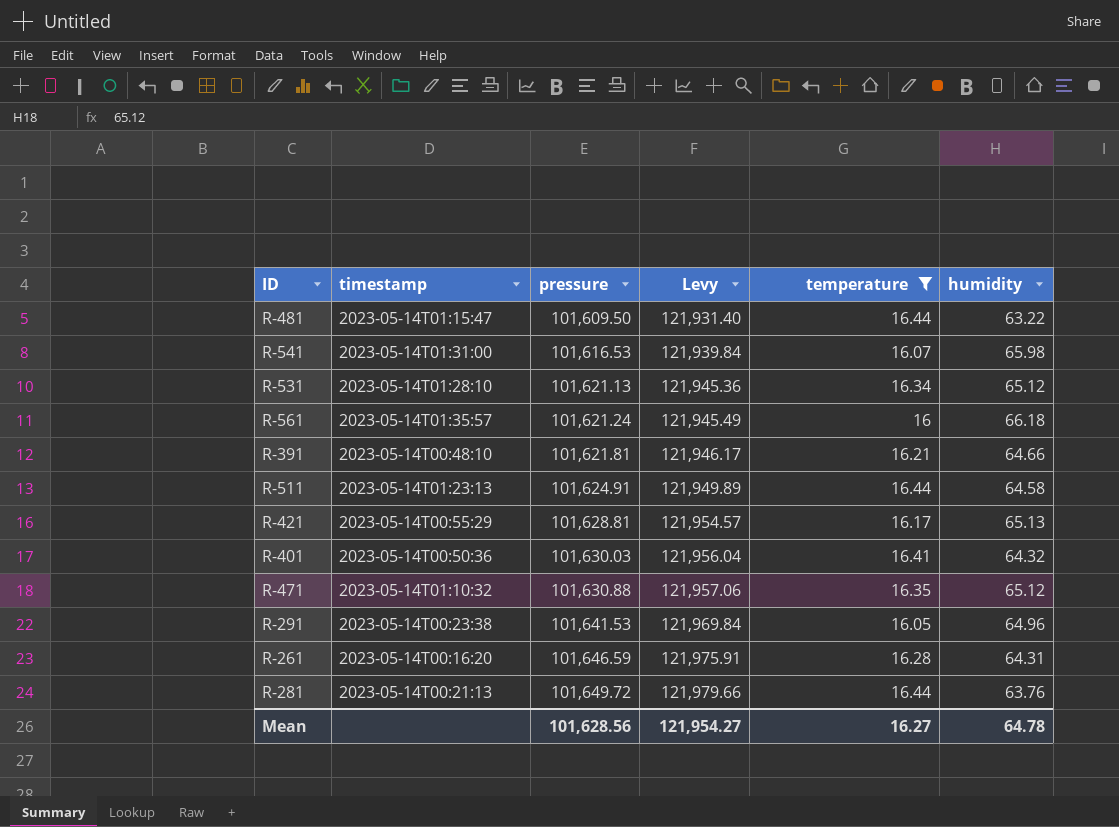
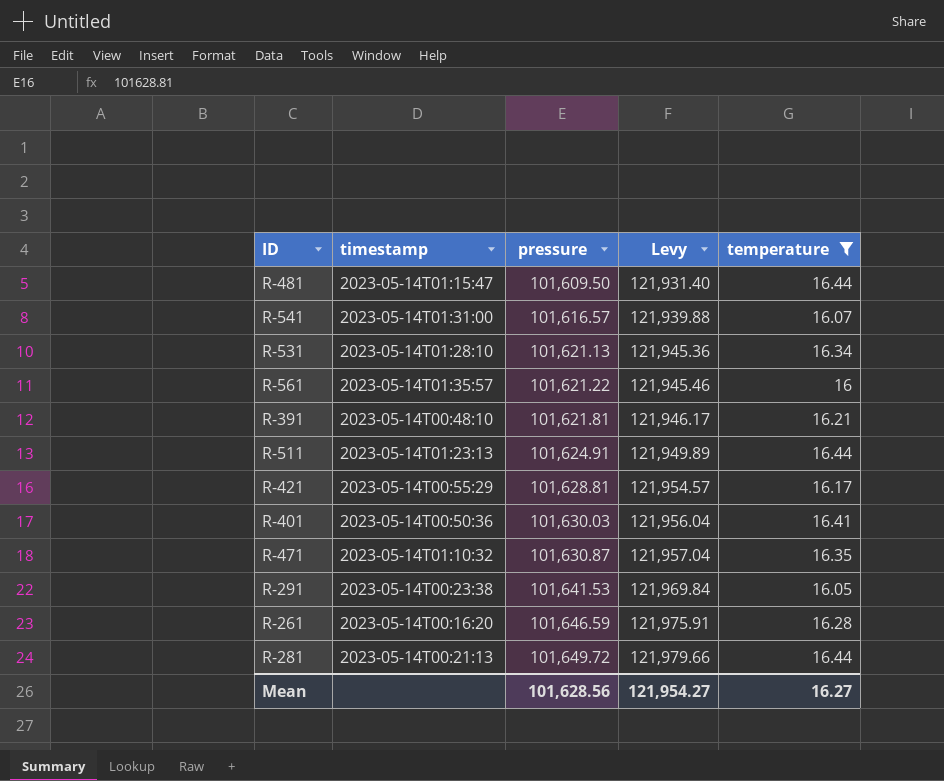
column humidity | position: 6 -> none
R-541 | pressure: 101,616.53 -> 101,616.57
R-541 | Levy: 121,939.84 -> 121,939.88
R-561 | pressure: 101,621.24 -> 101,621.22
R-561 | Levy: 121,945.49 -> 121,945.46
R-471 | pressure: 101,630.88 -> 101,630.87
R-471 | Levy: 121,957.06 -> 121,957.04

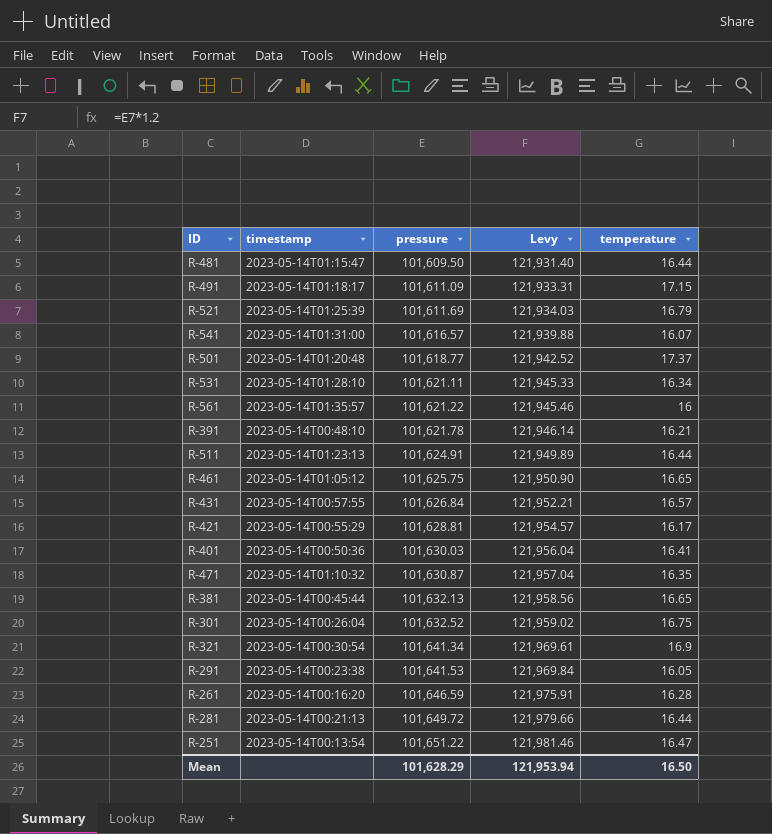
filter: temperature <= 16.44 -> none
R-531 | pressure: 101,621.13 -> 101,621.11
R-531 | Levy: 121,945.36 -> 121,945.33
R-391 | pressure: 101,621.81 -> 101,621.78
R-391 | Levy: 121,946.17 -> 121,946.14
Mean | pressure: 101,628.56 -> 101,628.29
Mean | Levy: 121,954.27 -> 121,953.94
Mean | temperature: 16.27 -> 16.50

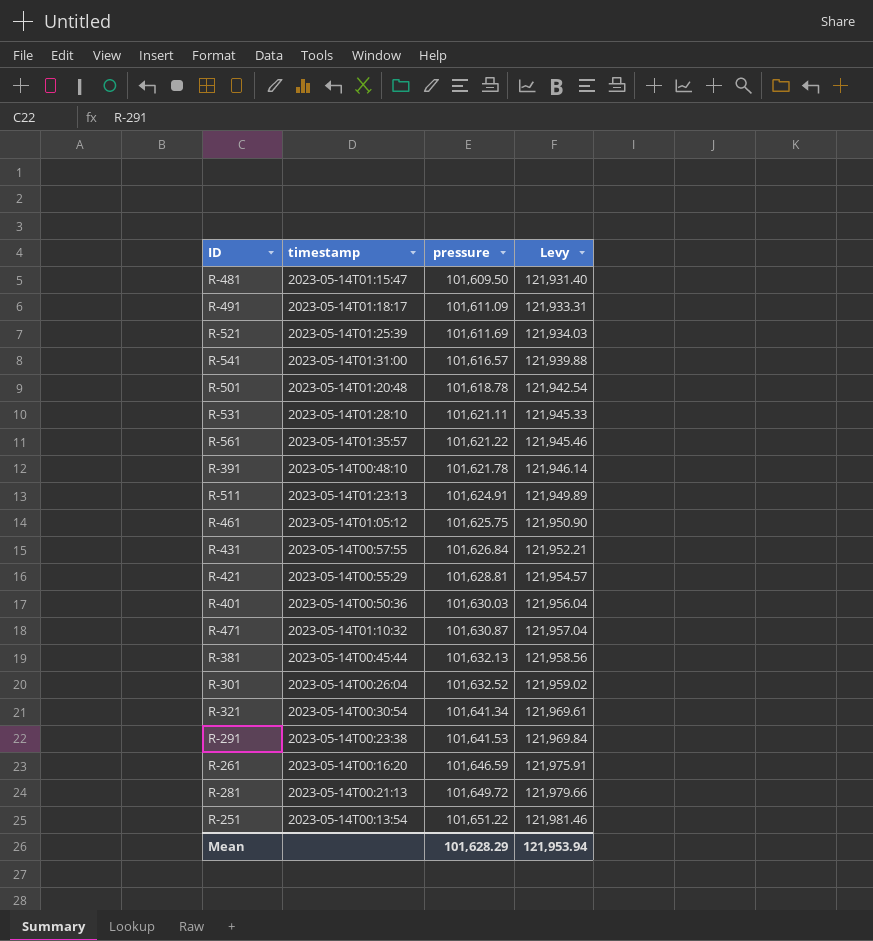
column temperature | position: 5 -> none
R-501 | pressure: 101,618.77 -> 101,618.78
R-501 | Levy: 121,942.52 -> 121,942.54

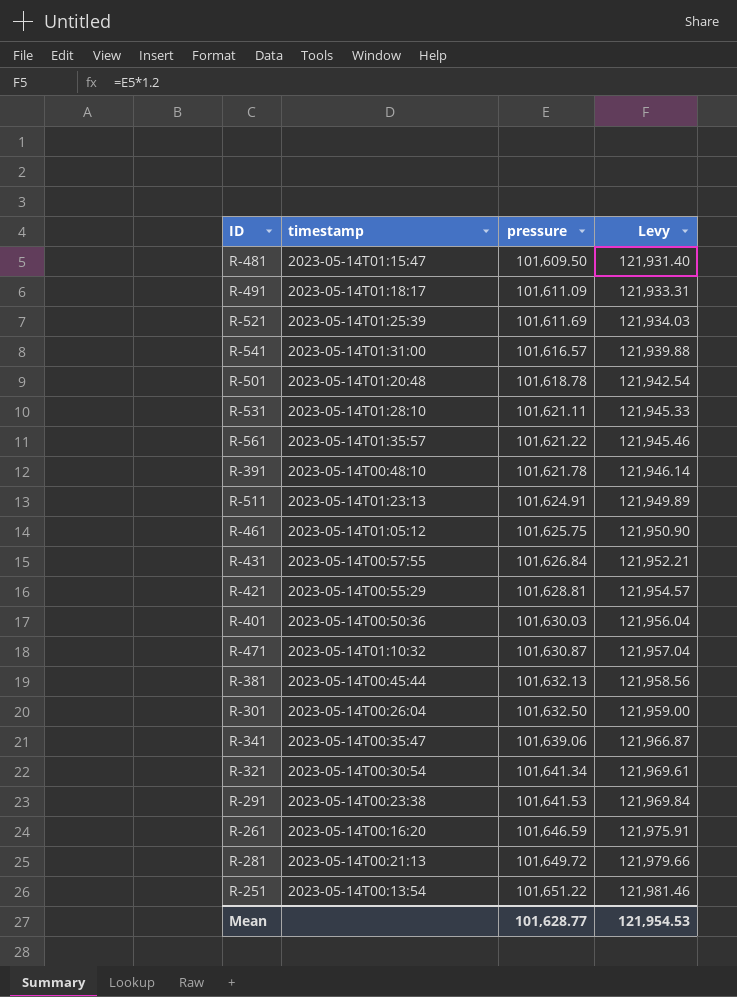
R-301 | pressure: 101,632.52 -> 101,632.50
R-301 | Levy: 121,959.02 -> 121,959.00
row R-341: none -> 2023-05-14T00:35:47 | 101,639.06 | 121,966.87
Mean | pressure: 101,628.29 -> 101,628.77
Mean | Levy: 121,953.94 -> 121,954.53

